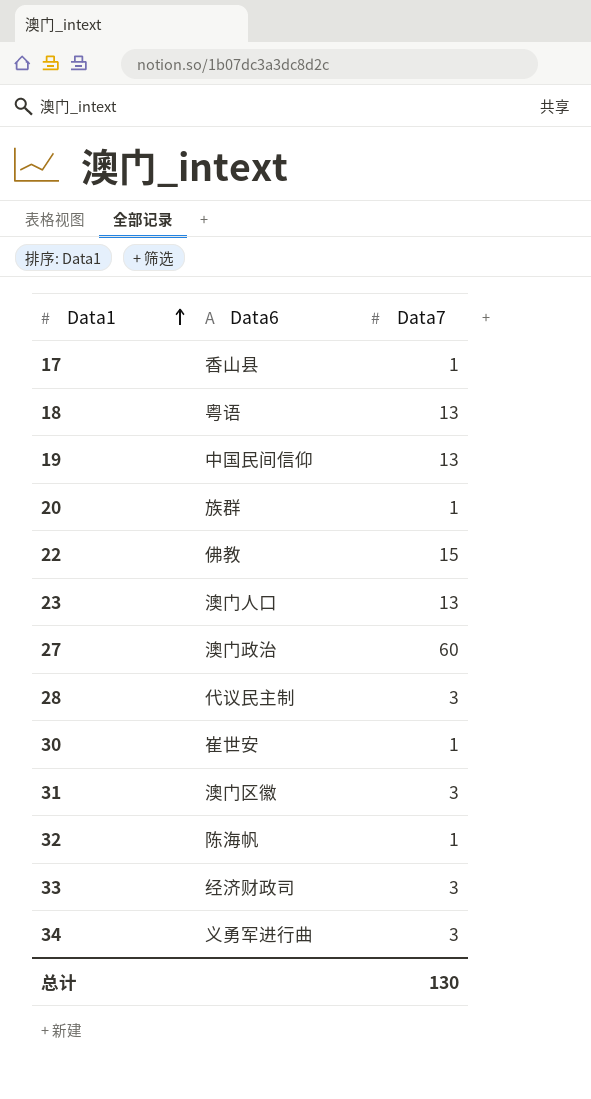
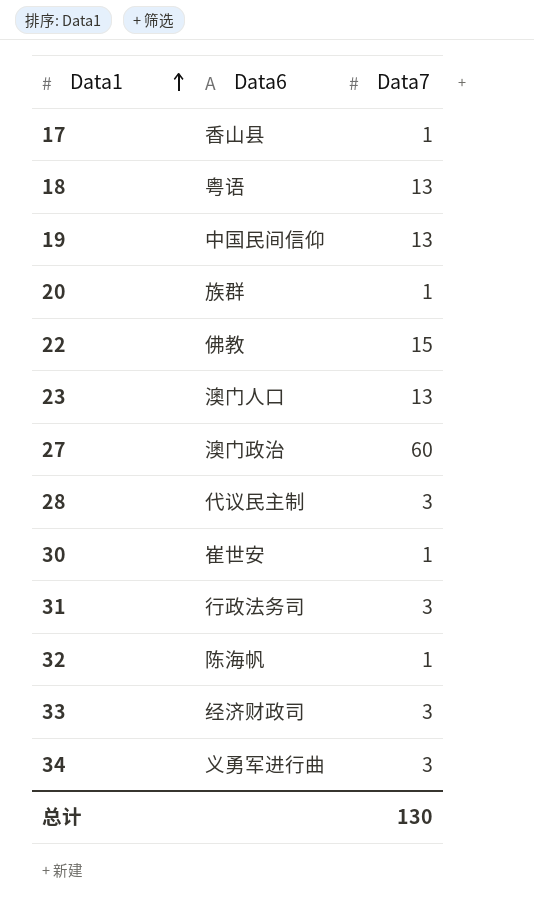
31 | Data6: 澳门区徽 -> 行政法务司

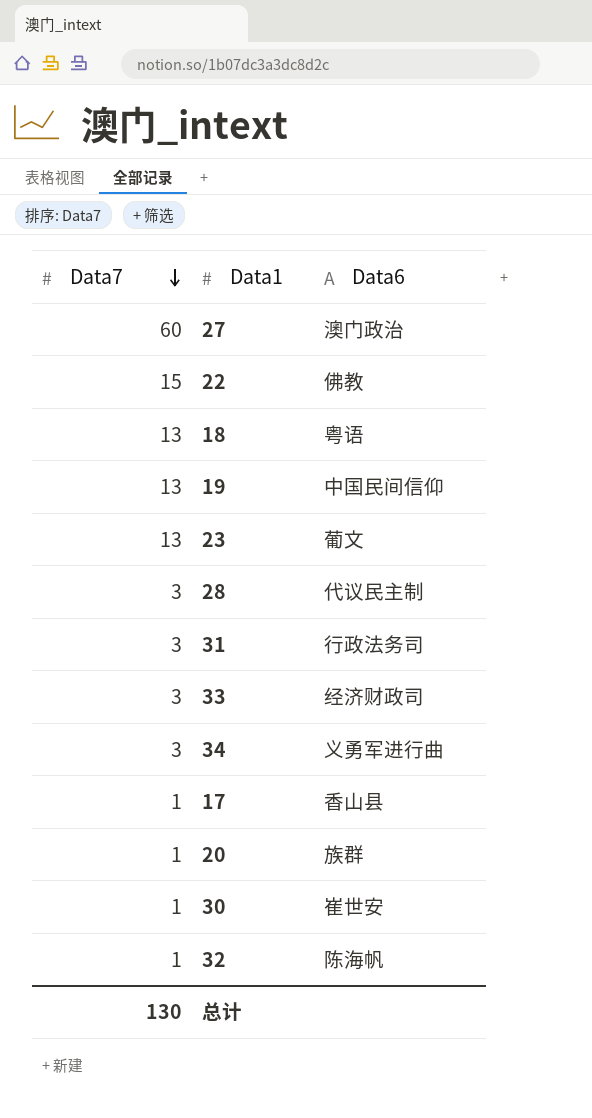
row order: Data1 ascending -> Data7 descending
column Data7 | position: 3 -> 1
23 | Data6: 澳门人口 -> 葡文

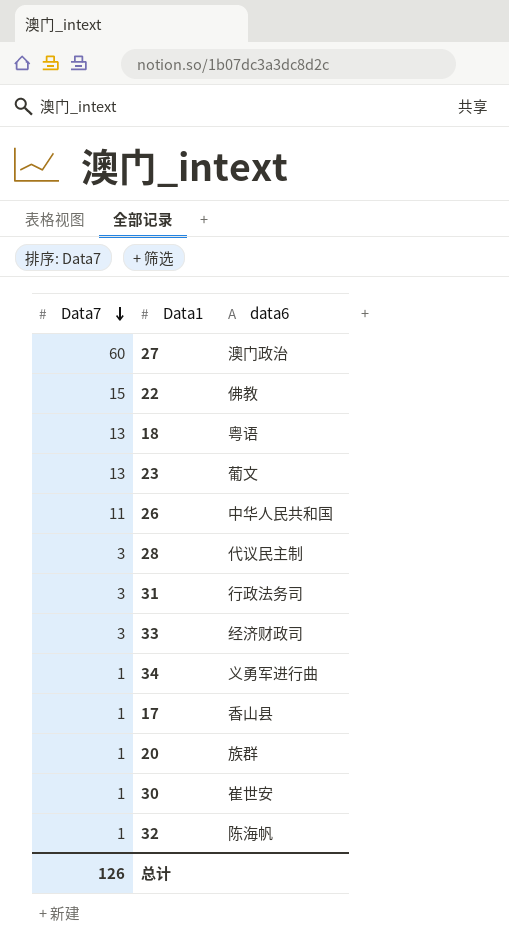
column name: Data6 -> data6
row 19: 13 | 中国民间信仰 -> none
row 26: none -> 11 | 中华人民共和国
34 | Data7: 3 -> 1
总计 | Data7: 130 -> 126

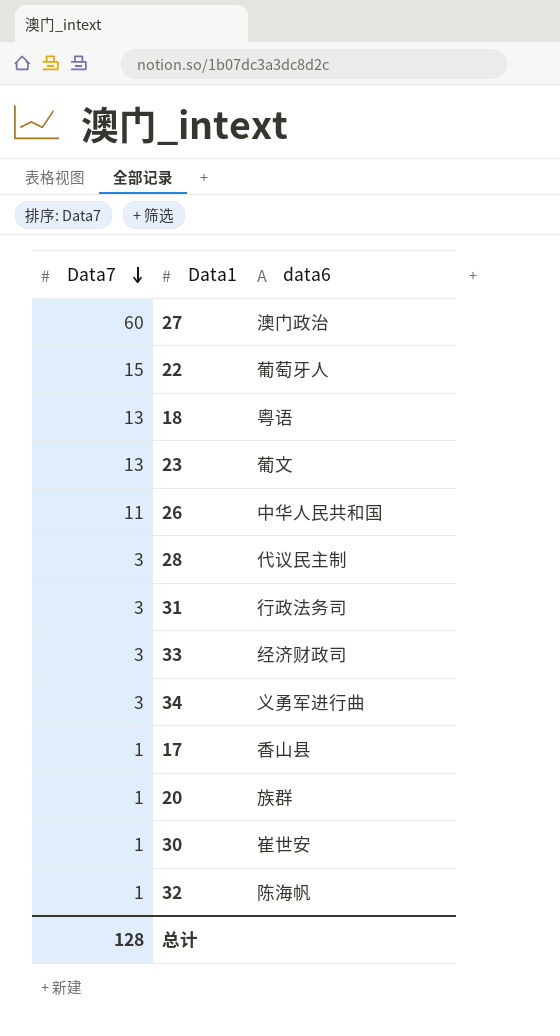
22 | data6: 佛教 -> 葡萄牙人
34 | Data7: 1 -> 3
总计 | Data7: 126 -> 128

